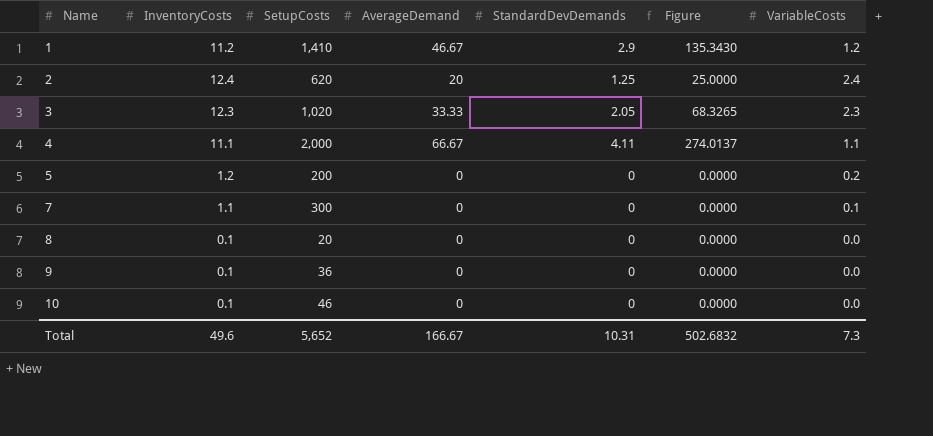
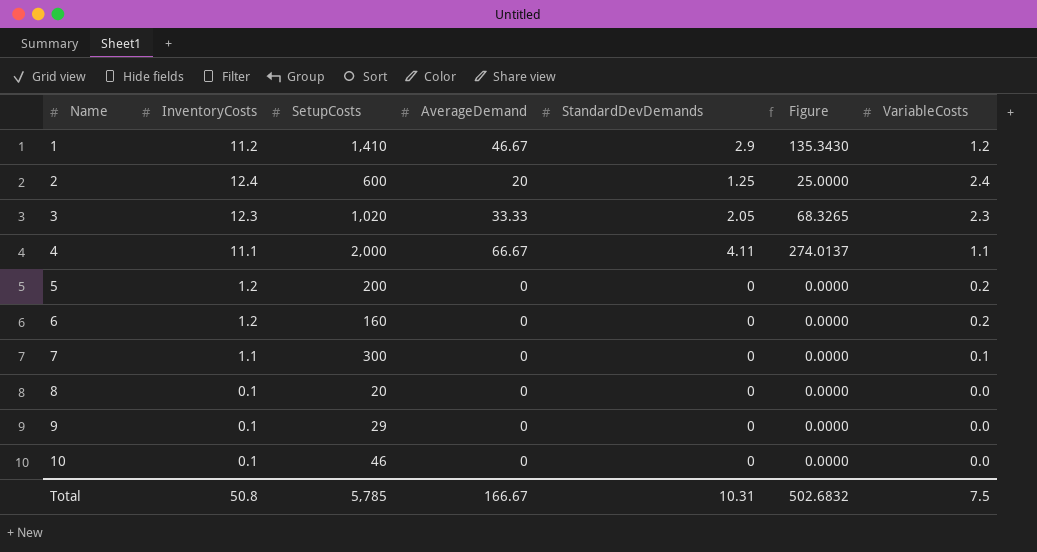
2 | SetupCosts: 620 -> 600
row 6: none -> 1.2 | 160 | 0 | 0 | 0.0000 | 0.2
9 | SetupCosts: 36 -> 29
Total | InventoryCosts: 49.6 -> 50.8
Total | SetupCosts: 5,652 -> 5,785
Total | VariableCosts: 7.3 -> 7.5

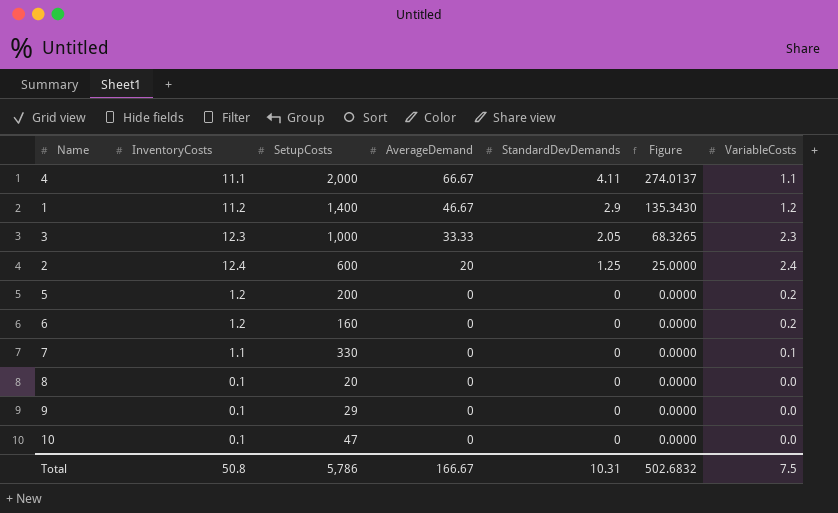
row order: Name ascending -> AverageDemand descending
1 | SetupCosts: 1,410 -> 1,400
3 | SetupCosts: 1,020 -> 1,000
7 | SetupCosts: 300 -> 330
10 | SetupCosts: 46 -> 47
Total | SetupCosts: 5,785 -> 5,786

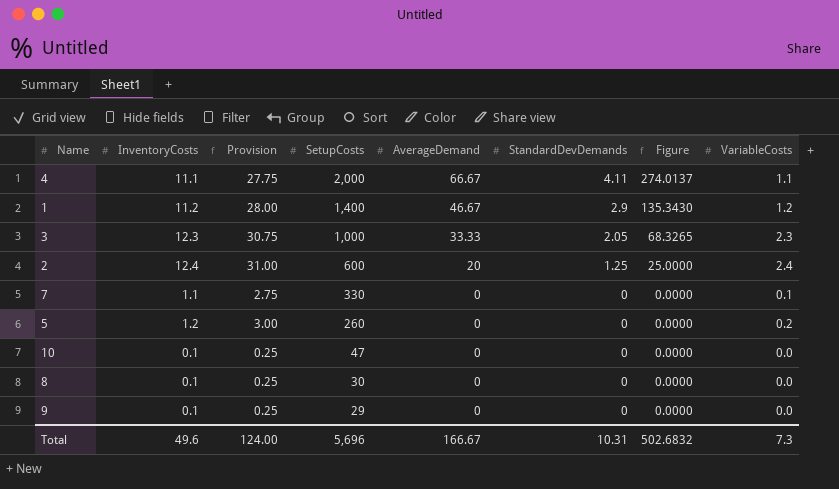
row order: AverageDemand descending -> SetupCosts descending
column Provision | formula: none -> [InventoryCosts] * 2.5
row 6: 1.2 | 160 | 0 | 0 | 0.0000 | 0.2 -> none
5 | SetupCosts: 200 -> 260
8 | SetupCosts: 20 -> 30
Total | InventoryCosts: 50.8 -> 49.6
Total | SetupCosts: 5,786 -> 5,696
Total | VariableCosts: 7.5 -> 7.3

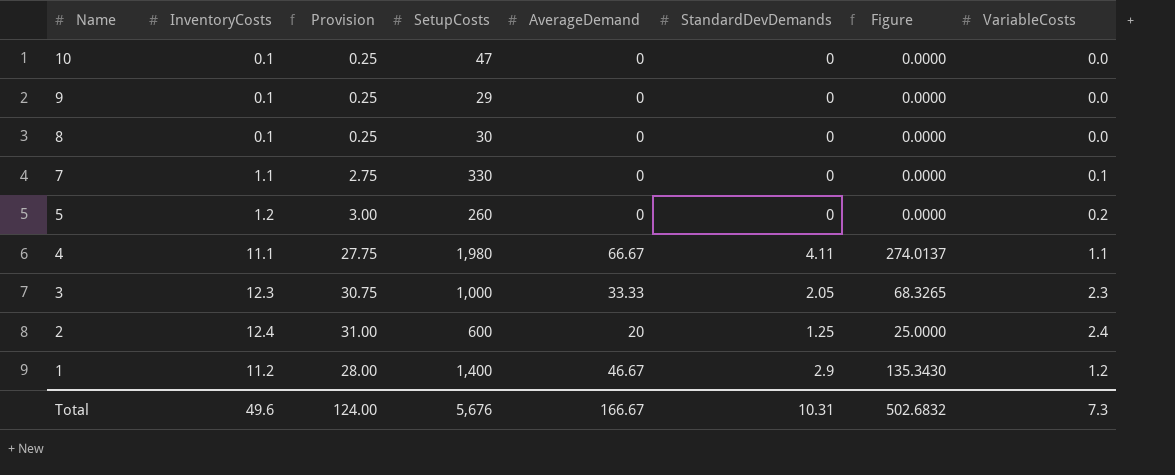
row order: SetupCosts descending -> Name descending
4 | SetupCosts: 2,000 -> 1,980
Total | SetupCosts: 5,696 -> 5,676

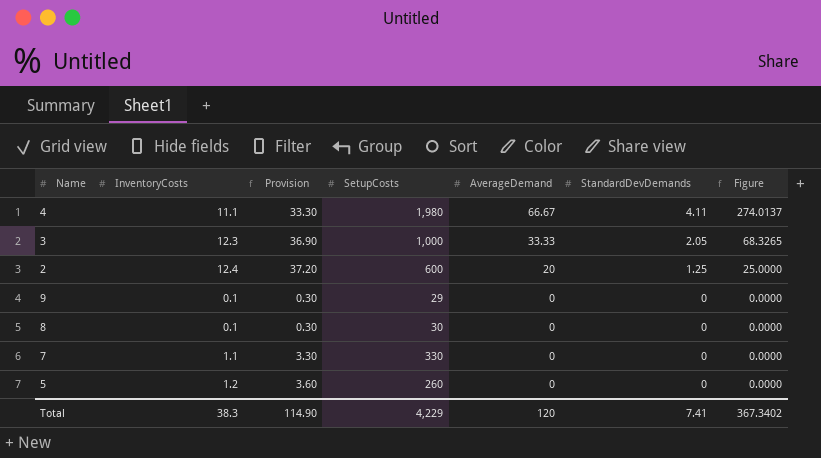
row order: Name descending -> AverageDemand descending
column VariableCosts | position: 8 -> none
column Provision | formula: [InventoryCosts] * 2.5 -> [InventoryCosts] * 3
row 10: 0.1 | 0.25 | 47 | 0 | 0 | 0.0000 | 0.0 -> none
row 1: 11.2 | 28.00 | 1,400 | 46.67 | 2.9 | 135.3430 | 1.2 -> none
Total | InventoryCosts: 49.6 -> 38.3
Total | Provision: 124.00 -> 114.90
Total | SetupCosts: 5,676 -> 4,229
Total | AverageDemand: 166.67 -> 120
Total | StandardDevDemands: 10.31 -> 7.41
Total | Figure: 502.6832 -> 367.3402

